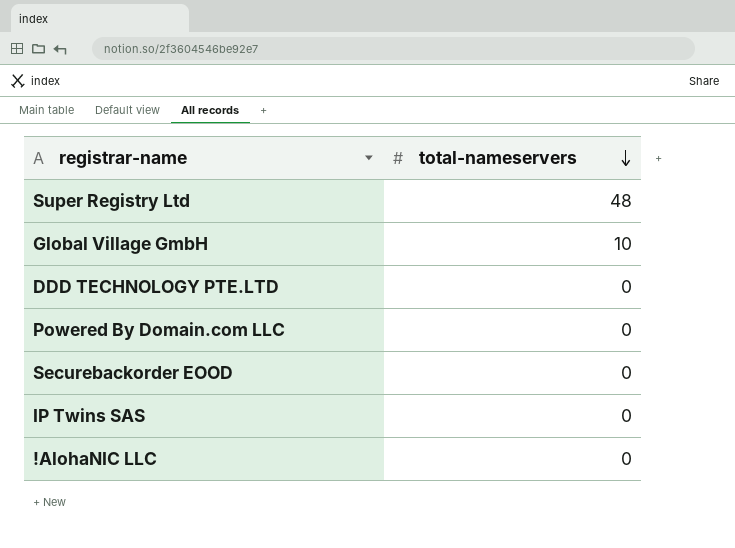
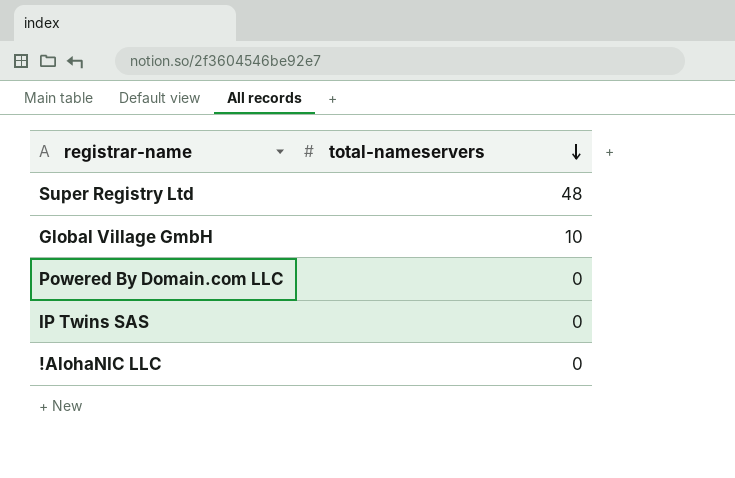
row DDD TECHNOLOGY PTE.LTD: 0 -> none
row Securebackorder EOOD: 0 -> none

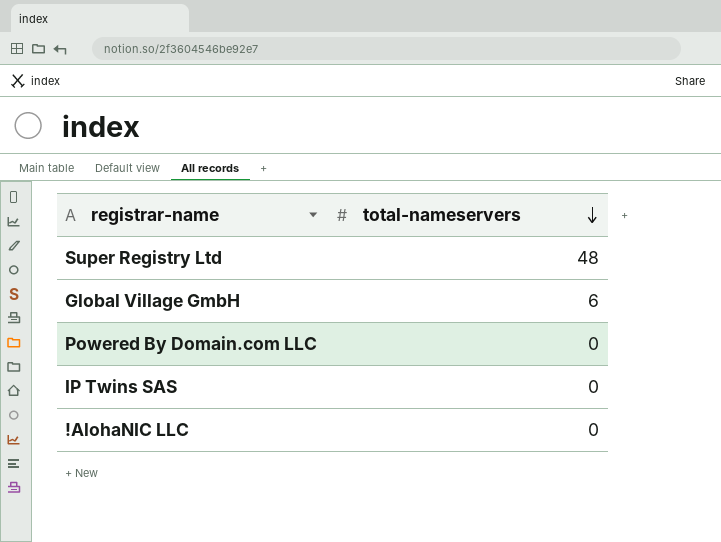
Global Village GmbH | total-nameservers: 10 -> 6

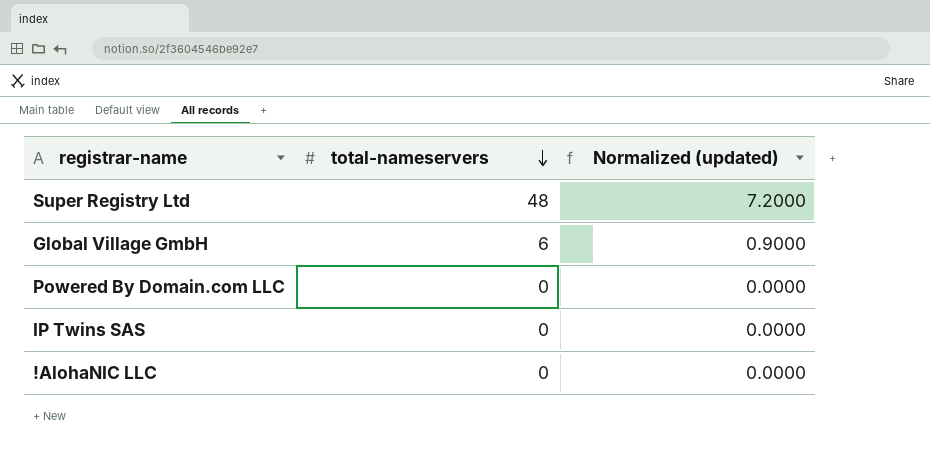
column Normalized (updated) | formula: none -> [total-nameservers] * 0.15

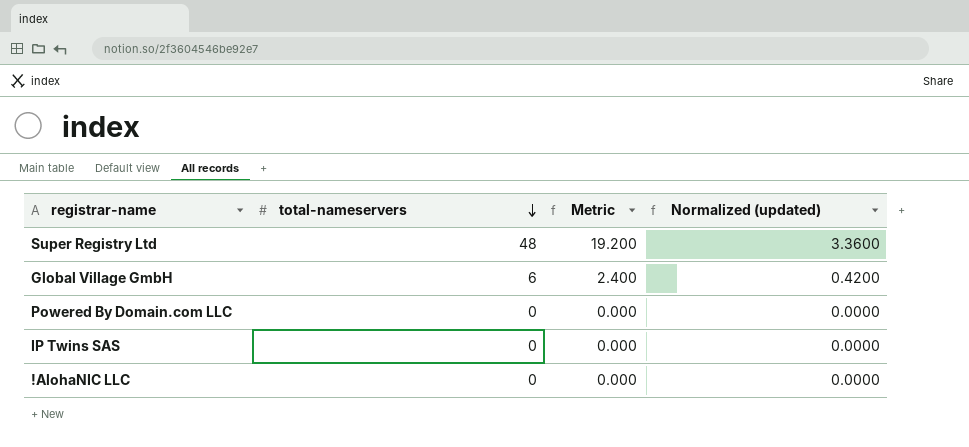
column Metric | formula: none -> [total-nameservers] * 0.4
column Normalized (updated) | formula: [total-nameservers] * 0.15 -> [total-nameservers] * 0.07

